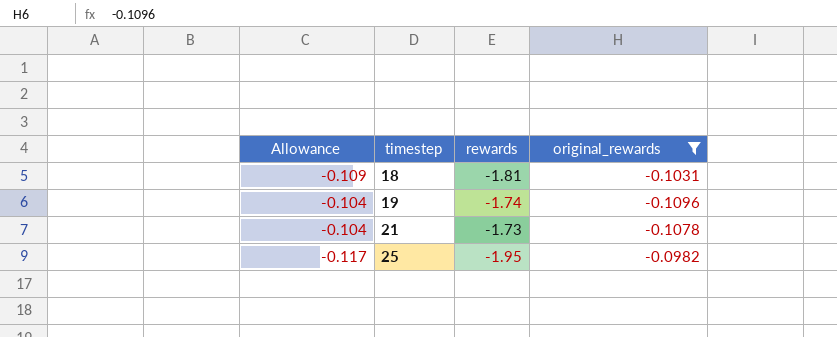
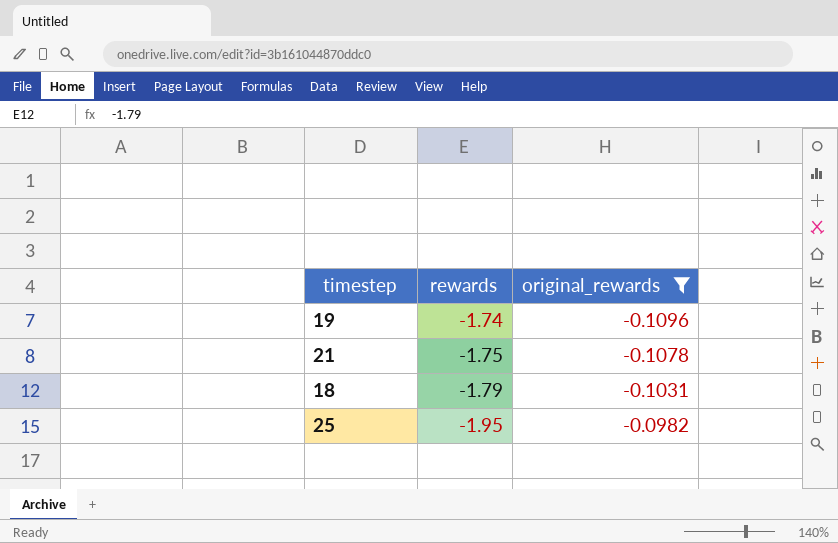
row order: timestep ascending -> rewards descending
column Allowance | formula: [rewards] * 0.06 -> none
21 | rewards: -1.73 -> -1.75
18 | rewards: -1.81 -> -1.79

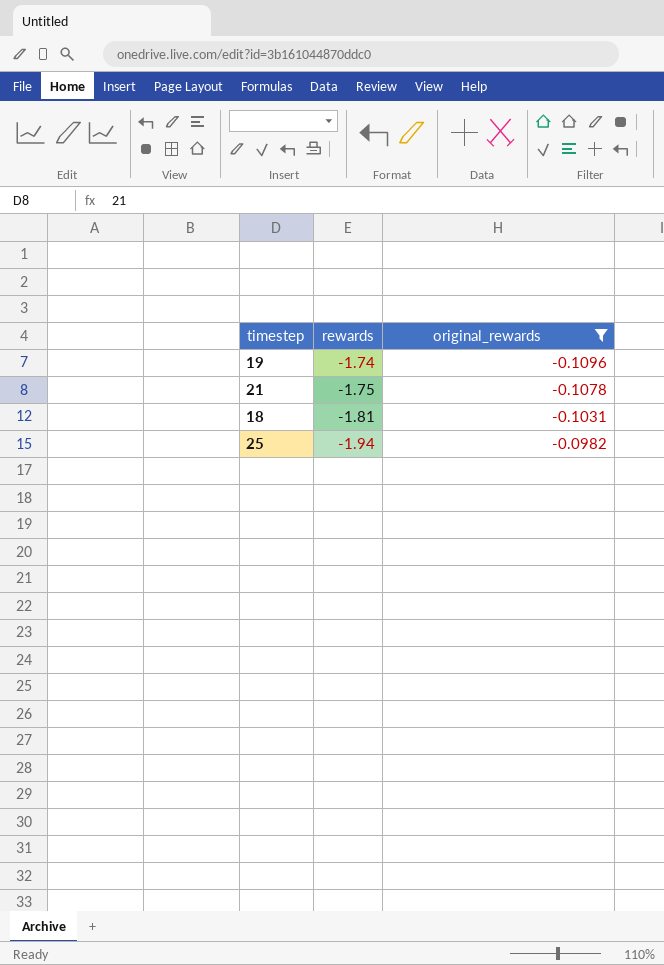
18 | rewards: -1.79 -> -1.81
25 | rewards: -1.95 -> -1.94

